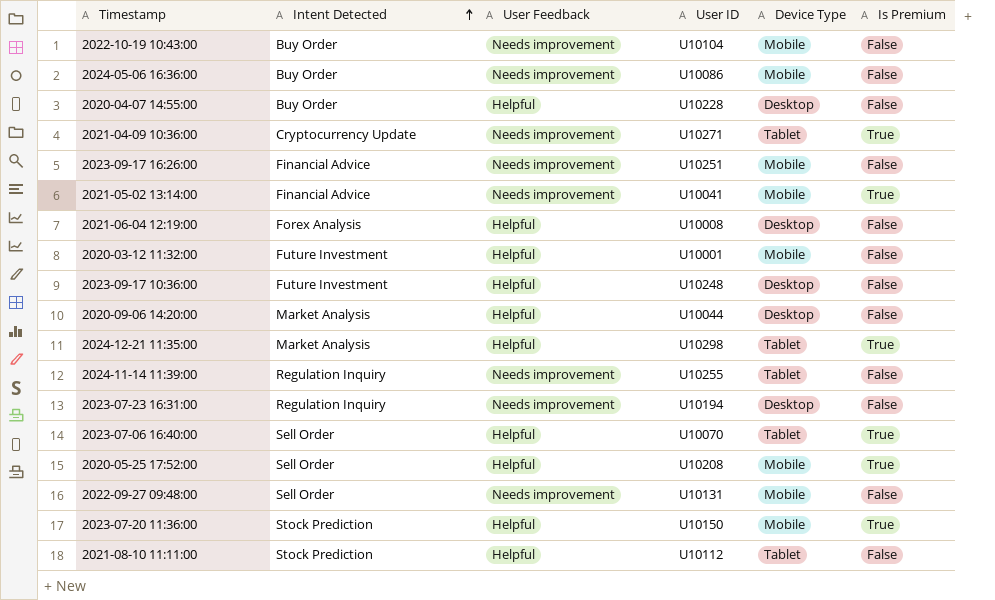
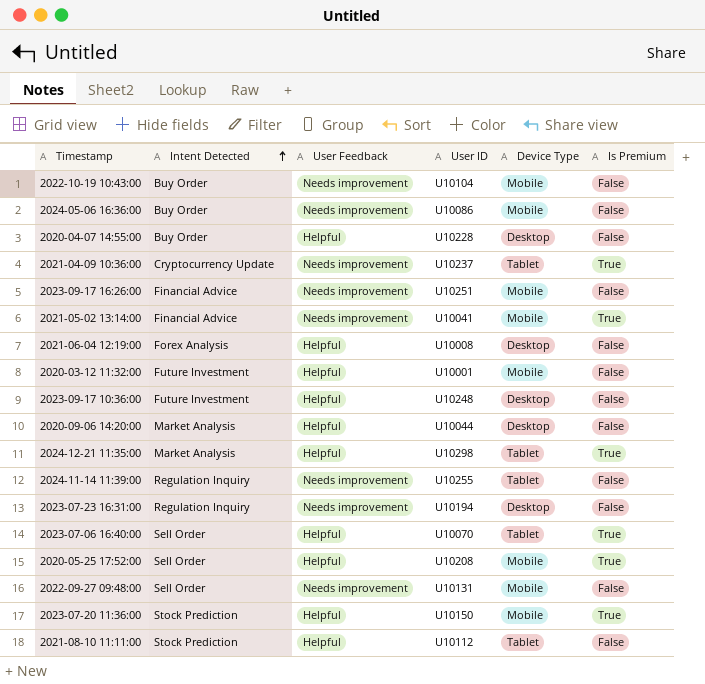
2021-04-09 10:36:00 | User ID: U10271 -> U10237

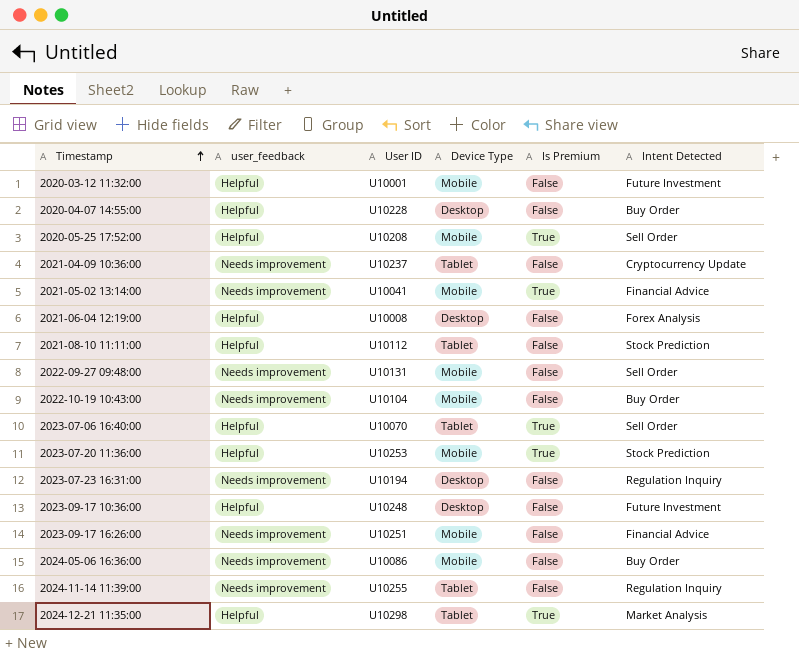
row order: Intent Detected ascending -> Timestamp ascending
column name: User Feedback -> user_feedback
column Intent Detected | position: 2 -> 6
row 2020-09-06 14:20:00: Market Analysis | Helpful | U10044 | Desktop | False -> none
2021-04-09 10:36:00 | Is Premium: True -> False
2023-07-20 11:36:00 | User ID: U10150 -> U10253

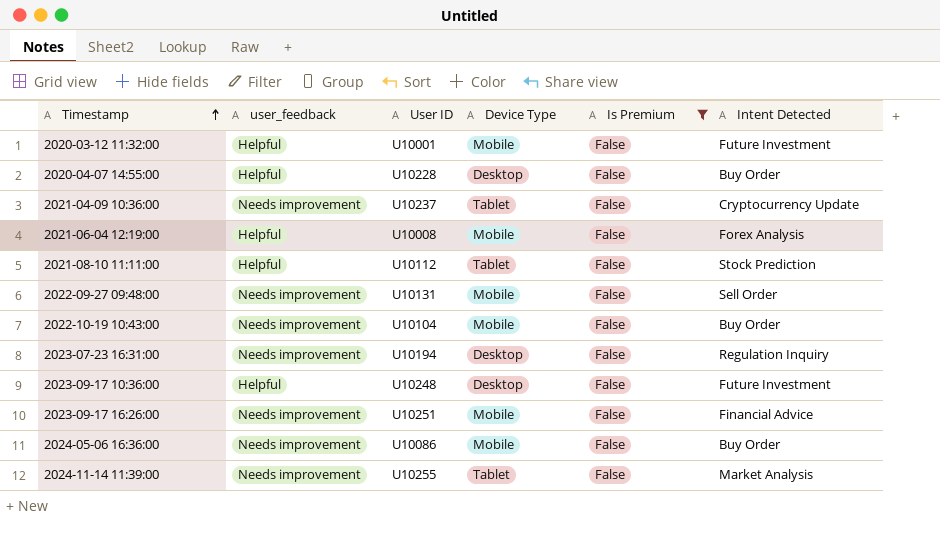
filter: none -> Is Premium = False
2021-06-04 12:19:00 | Device Type: Desktop -> Mobile
2024-11-14 11:39:00 | Intent Detected: Regulation Inquiry -> Market Analysis

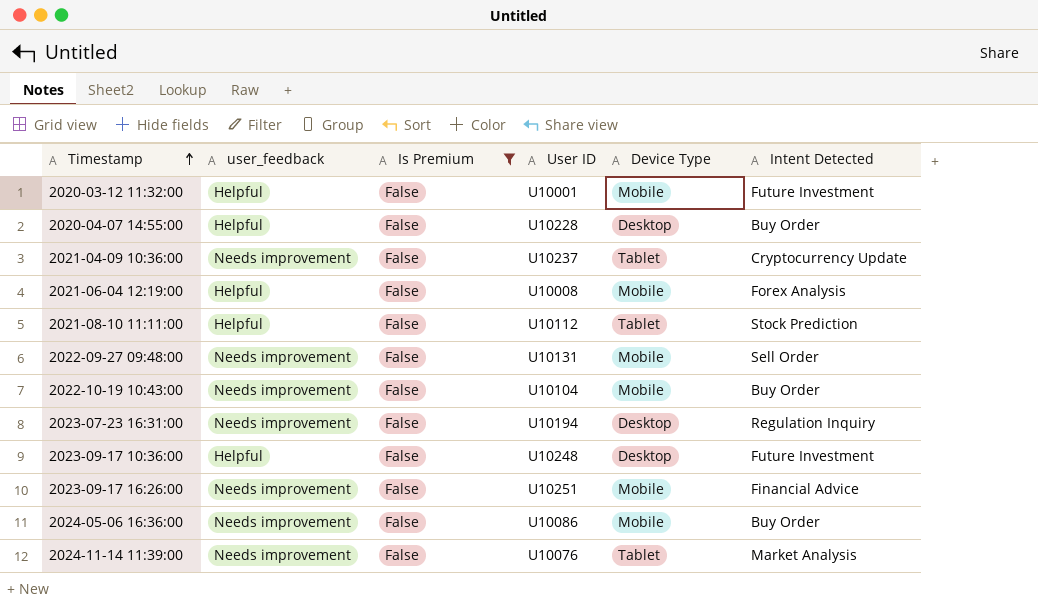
column Is Premium | position: 5 -> 3
2024-11-14 11:39:00 | User ID: U10255 -> U10076

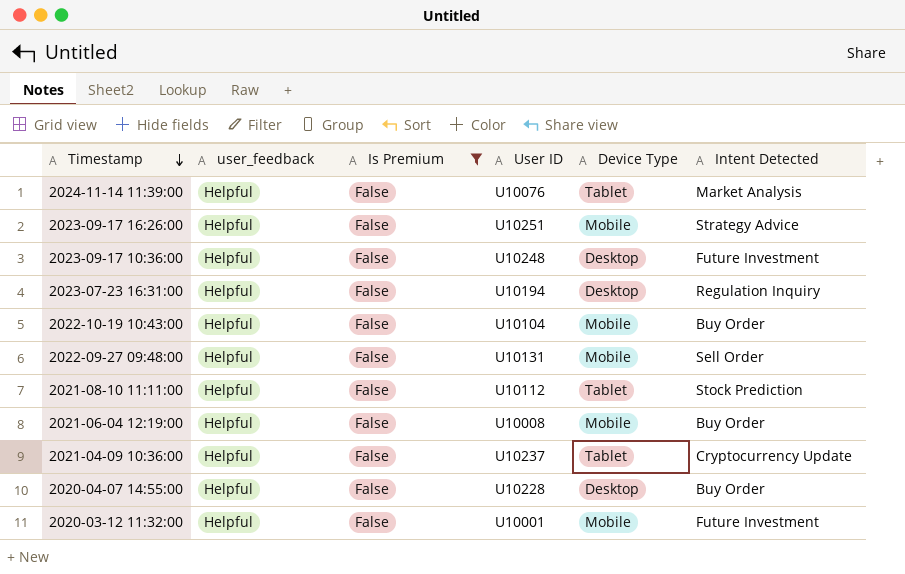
row order: Timestamp ascending -> Timestamp descending
row 2024-05-06 16:36:00: Needs improvement | False | U10086 | Mobile | Buy Order -> none
2024-11-14 11:39:00 | user_feedback: Needs improvement -> Helpful
2023-09-17 16:26:00 | user_feedback: Needs improvement -> Helpful
2023-09-17 16:26:00 | Intent Detected: Financial Advice -> Strategy Advice
2023-07-23 16:31:00 | user_feedback: Needs improvement -> Helpful
2022-10-19 10:43:00 | user_feedback: Needs improvement -> Helpful
2022-09-27 09:48:00 | user_feedback: Needs improvement -> Helpful
2021-06-04 12:19:00 | Intent Detected: Forex Analysis -> Buy Order
2021-04-09 10:36:00 | user_feedback: Needs improvement -> Helpful

